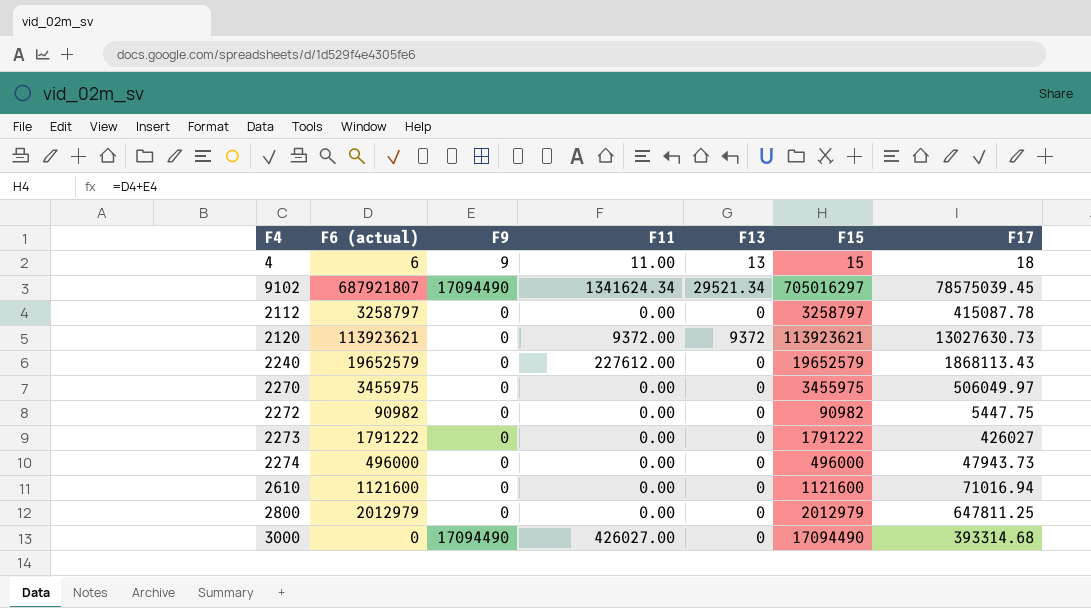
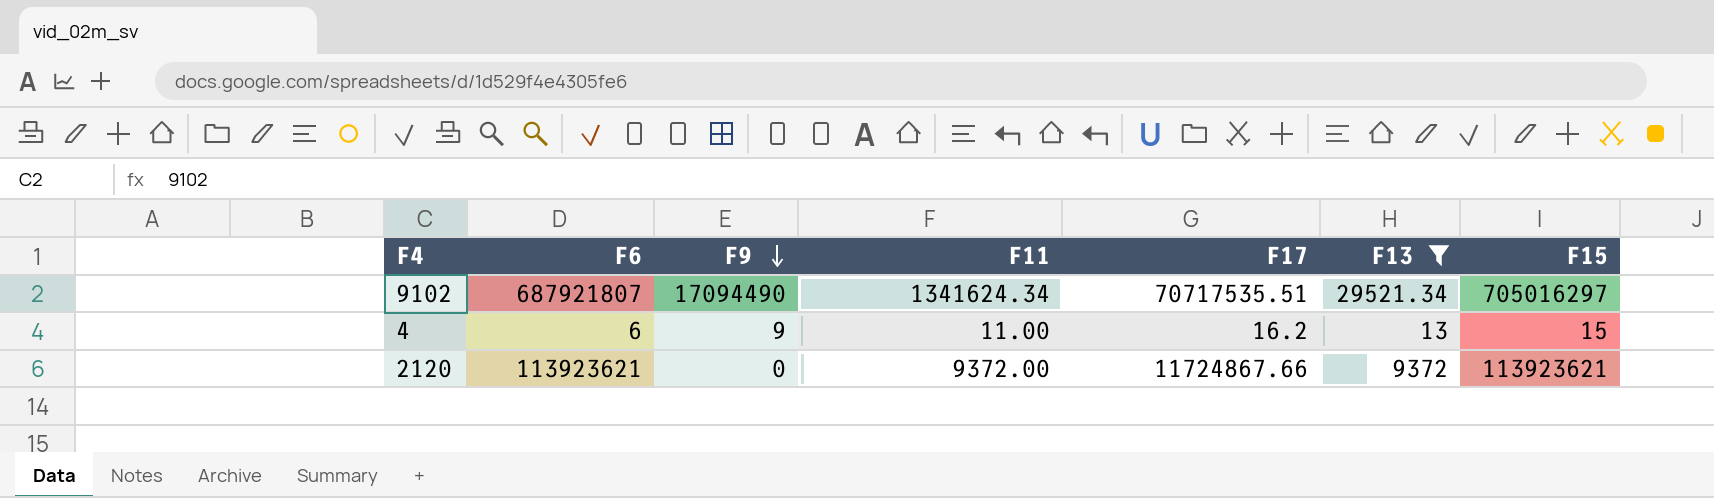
filter: none -> F13 != 0
row order: none -> F9 descending
column name: F6 (actual) -> F6
column F17 | position: 7 -> 5
9102 | F17: 78575039.45 -> 70717535.51
4 | F17: 18 -> 16.2
2120 | F17: 13027630.73 -> 11724867.66

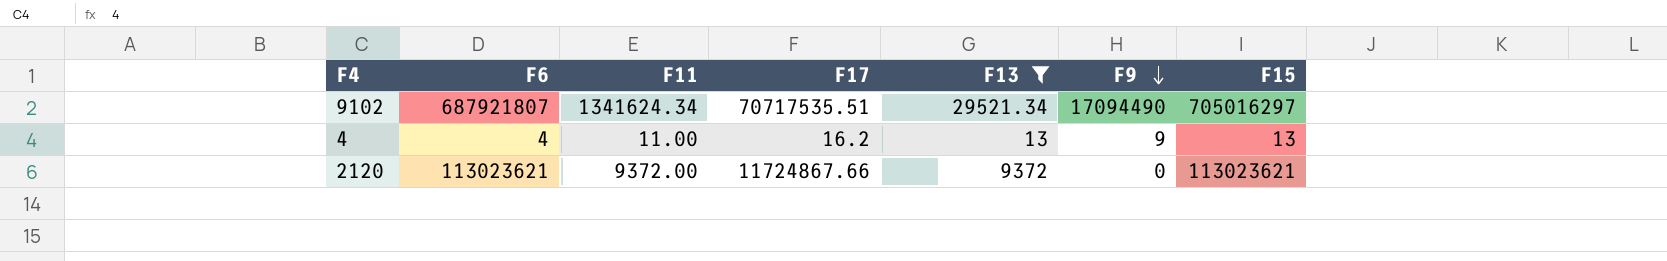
column F9 | position: 3 -> 6
4 | F6: 6 -> 4
4 | F15: 15 -> 13
2120 | F6: 113923621 -> 113023621
2120 | F15: 113923621 -> 113023621

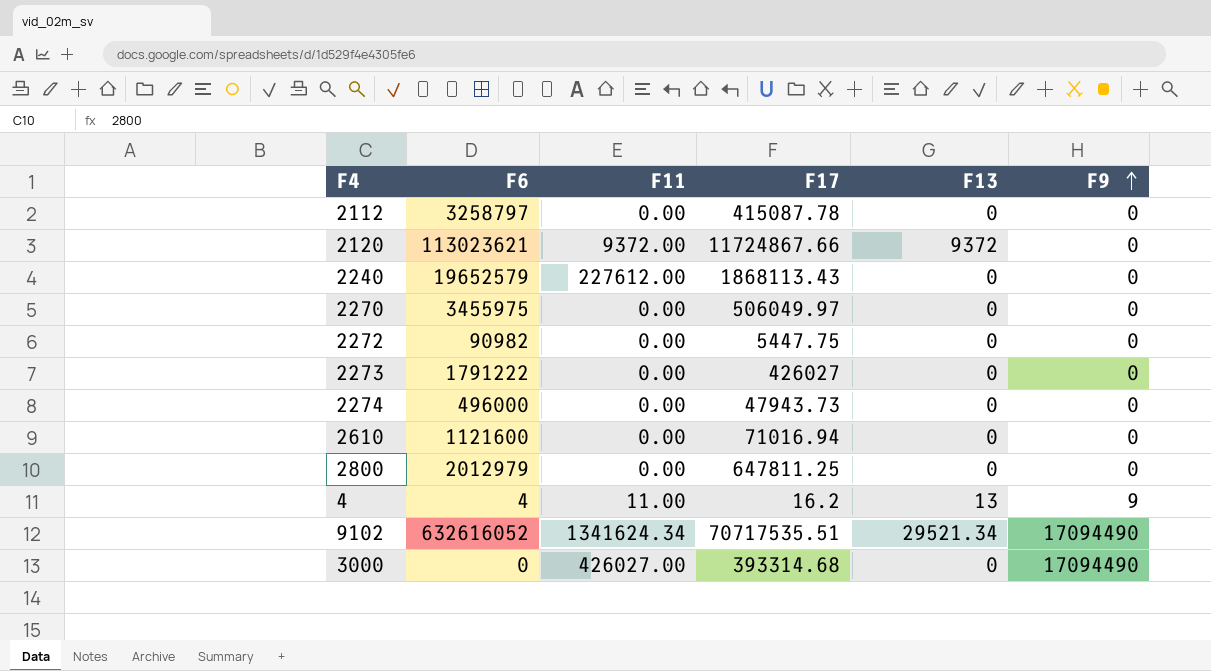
filter: F13 != 0 -> none
row order: F9 descending -> F9 ascending
column F15 | formula: [F6] + [F9] -> none
9102 | F6: 687921807 -> 632616052

